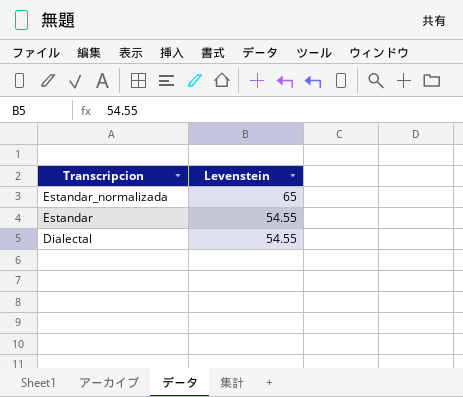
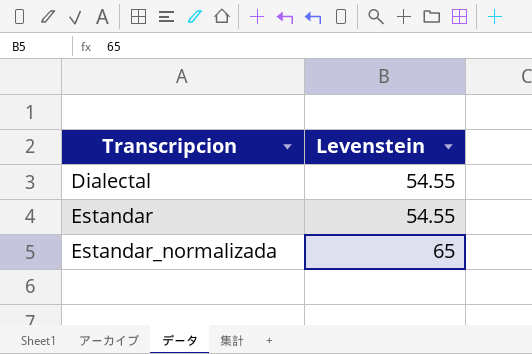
row order: Transcripcion descending -> Transcripcion ascending

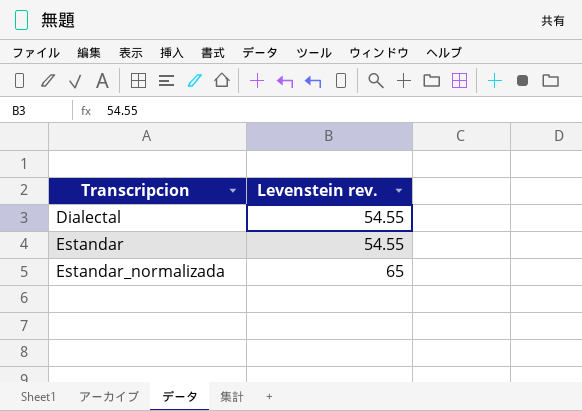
column name: Levenstein -> Levenstein rev.

